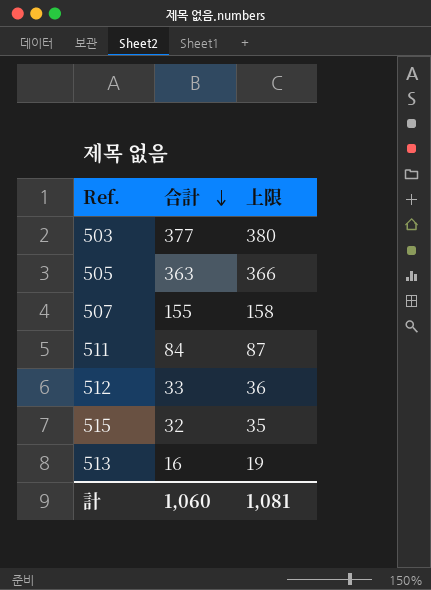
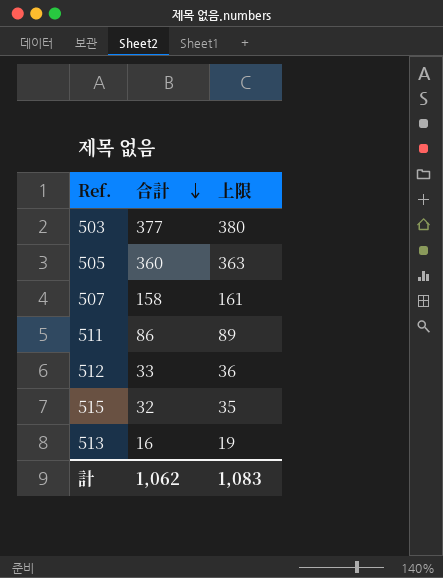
505 | 合計: 363 -> 360
505 | 上限: 366 -> 363
507 | 合計: 155 -> 158
507 | 上限: 158 -> 161
511 | 合計: 84 -> 86
511 | 上限: 87 -> 89
計 | 合計: 1,060 -> 1,062
計 | 上限: 1,081 -> 1,083

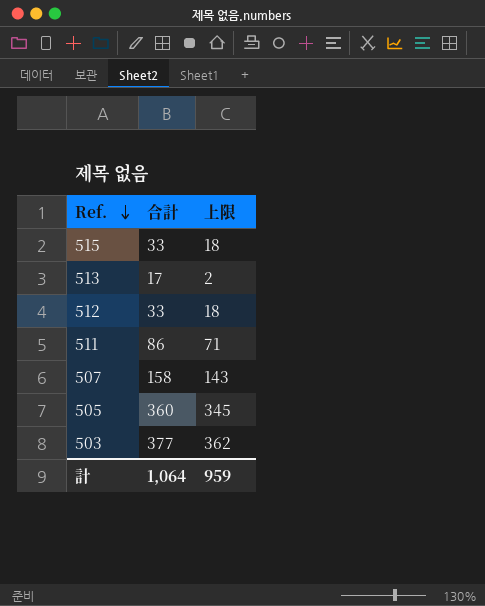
row order: 合計 descending -> Ref. descending
column 上限 | formula: [合計] + 3 -> [合計] - 15
515 | 合計: 32 -> 33
513 | 合計: 16 -> 17
計 | 合計: 1,062 -> 1,064
計 | 上限: 1,083 -> 959

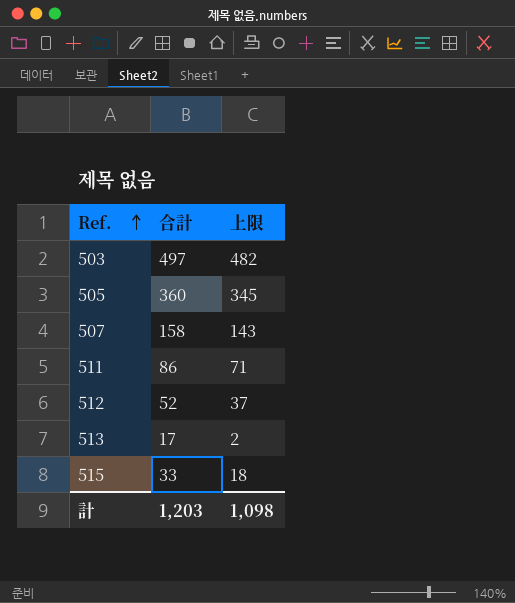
row order: Ref. descending -> Ref. ascending
503 | 合計: 377 -> 497
503 | 上限: 362 -> 482
512 | 合計: 33 -> 52
512 | 上限: 18 -> 37
計 | 合計: 1,064 -> 1,203
計 | 上限: 959 -> 1,098

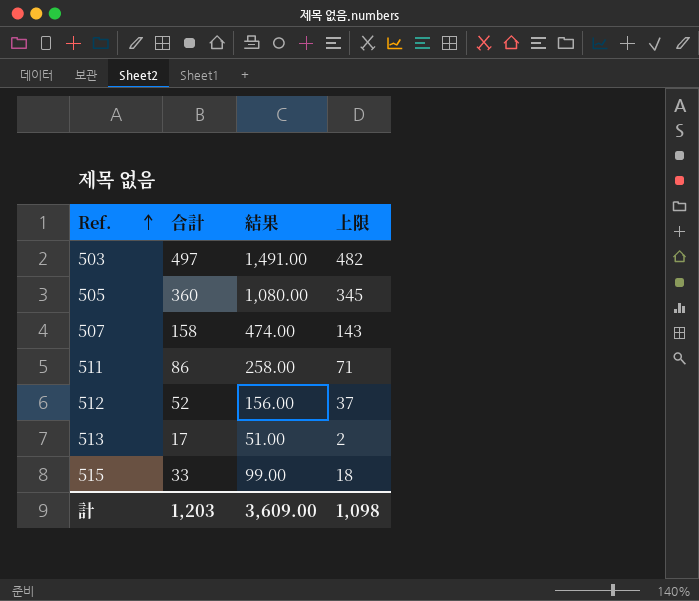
column 結果 | formula: none -> [合計] * 3

